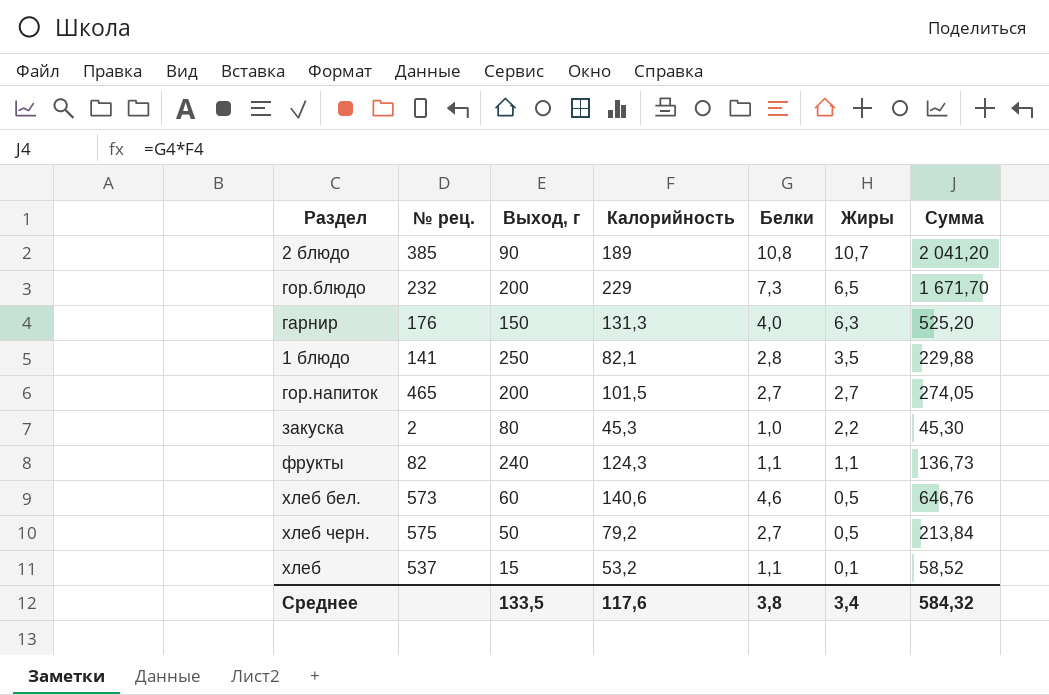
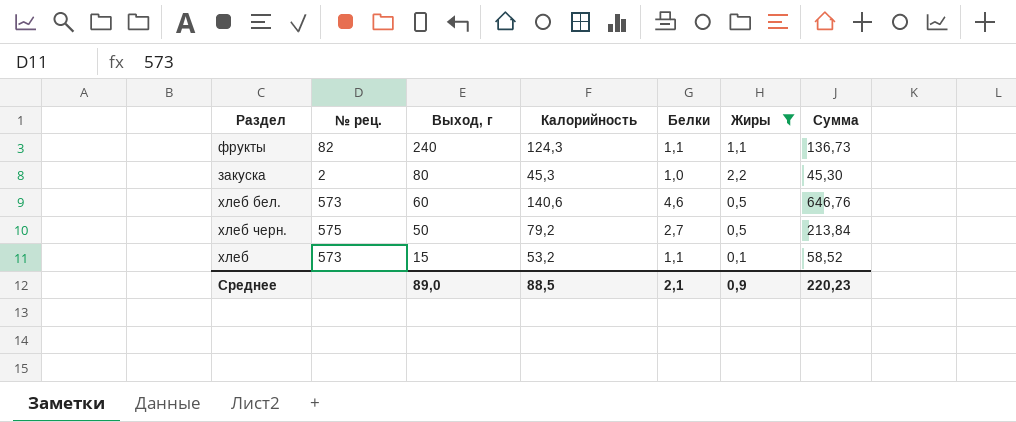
filter: none -> Жиры <= 2,2
row order: Жиры descending -> Выход, г descending
хлеб | № рец.: 537 -> 573
Среднее | Выход, г: 133,5 -> 89,0
Среднее | Калорийность: 117,6 -> 88,5
Среднее | Белки: 3,8 -> 2,1
Среднее | Жиры: 3,4 -> 0,9
Среднее | Сумма: 584,32 -> 220,23

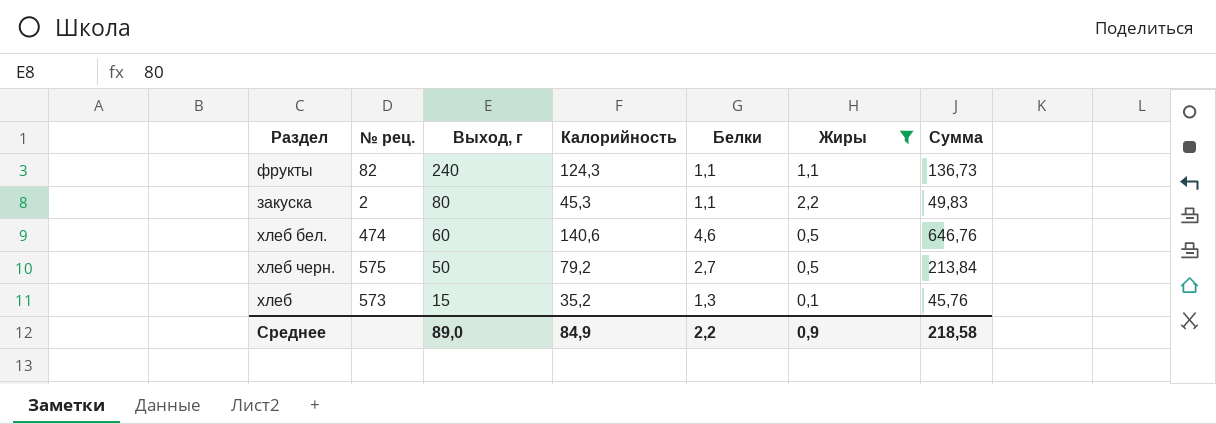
закуска | Белки: 1,0 -> 1,1
закуска | Сумма: 45,30 -> 49,83
хлеб бел. | № рец.: 573 -> 474
хлеб | Калорийность: 53,2 -> 35,2
хлеб | Белки: 1,1 -> 1,3
хлеб | Сумма: 58,52 -> 45,76
Среднее | Калорийность: 88,5 -> 84,9
Среднее | Белки: 2,1 -> 2,2
Среднее | Сумма: 220,23 -> 218,58

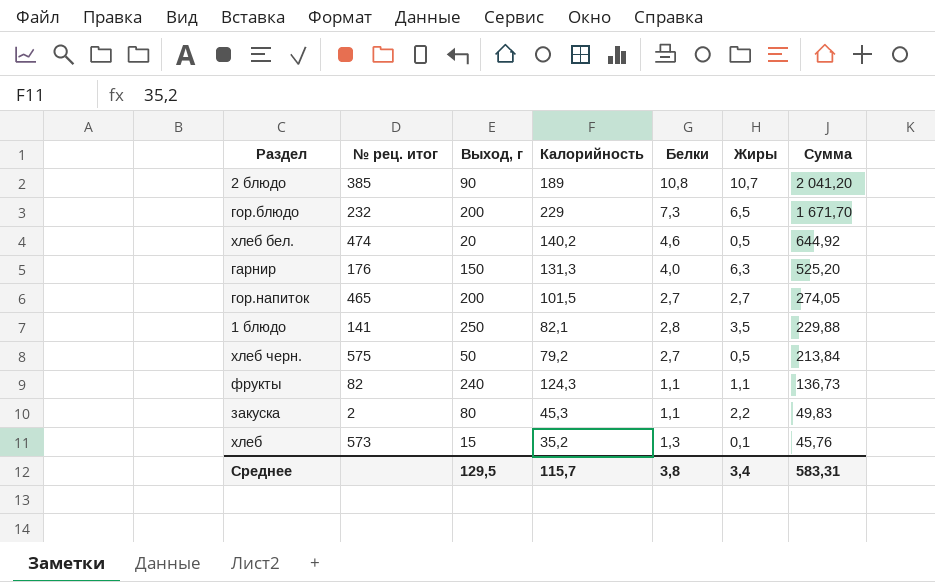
filter: Жиры <= 2,2 -> none
row order: Выход, г descending -> Сумма descending
column name: № рец. -> № рец. итог
хлеб бел. | Выход, г: 60 -> 20
хлеб бел. | Калорийность: 140,6 -> 140,2
хлеб бел. | Сумма: 646,76 -> 644,92
Среднее | Выход, г: 89,0 -> 129,5
Среднее | Калорийность: 84,9 -> 115,7
Среднее | Белки: 2,2 -> 3,8
Среднее | Жиры: 0,9 -> 3,4
Среднее | Сумма: 218,58 -> 583,31

